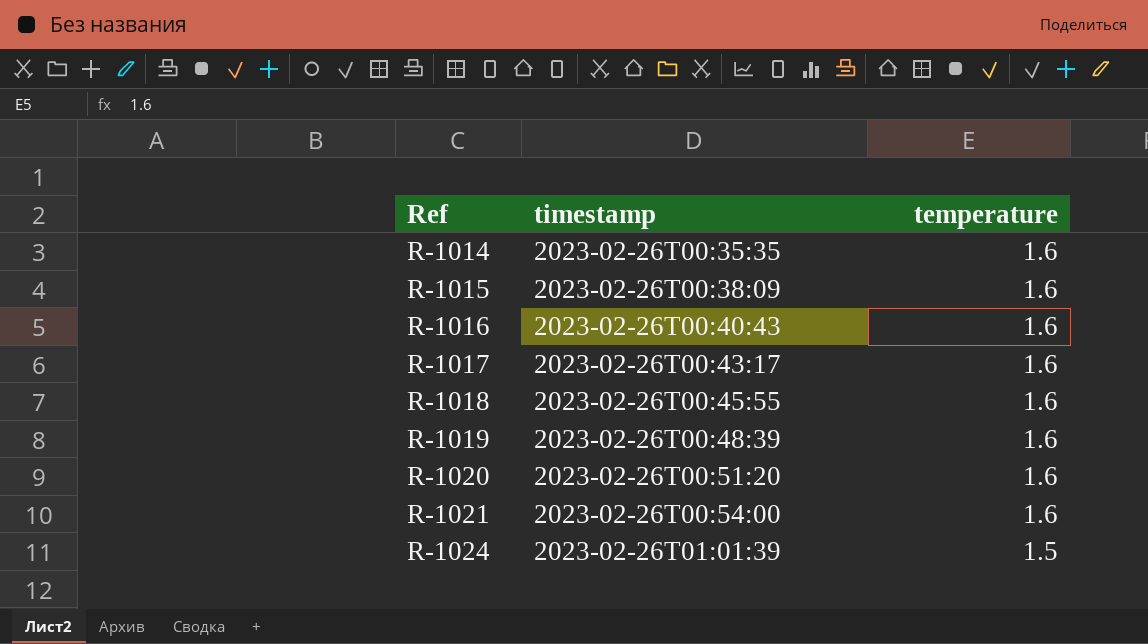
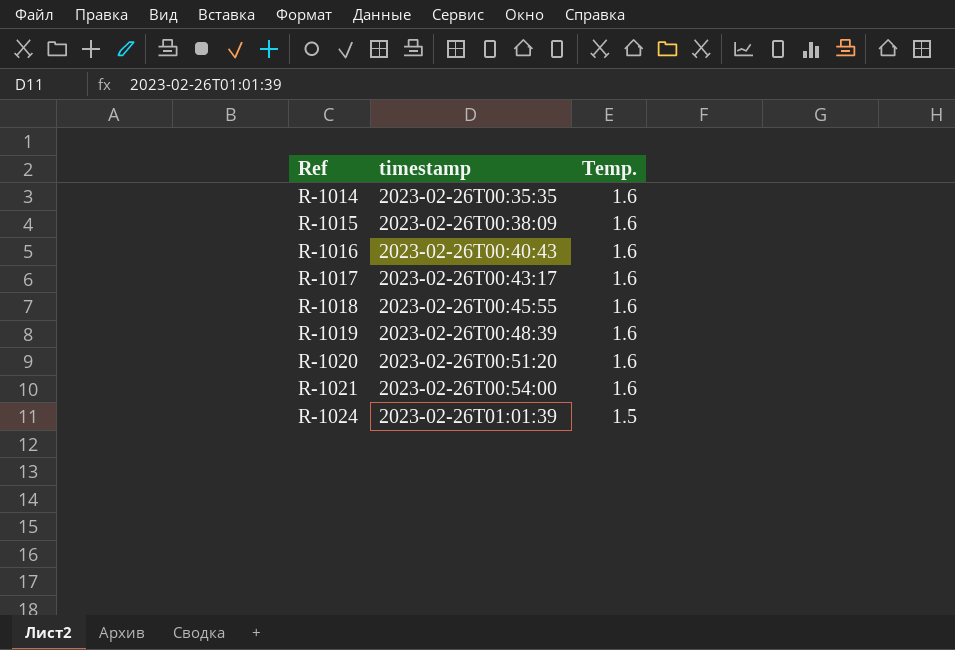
column name: temperature -> Temp.

